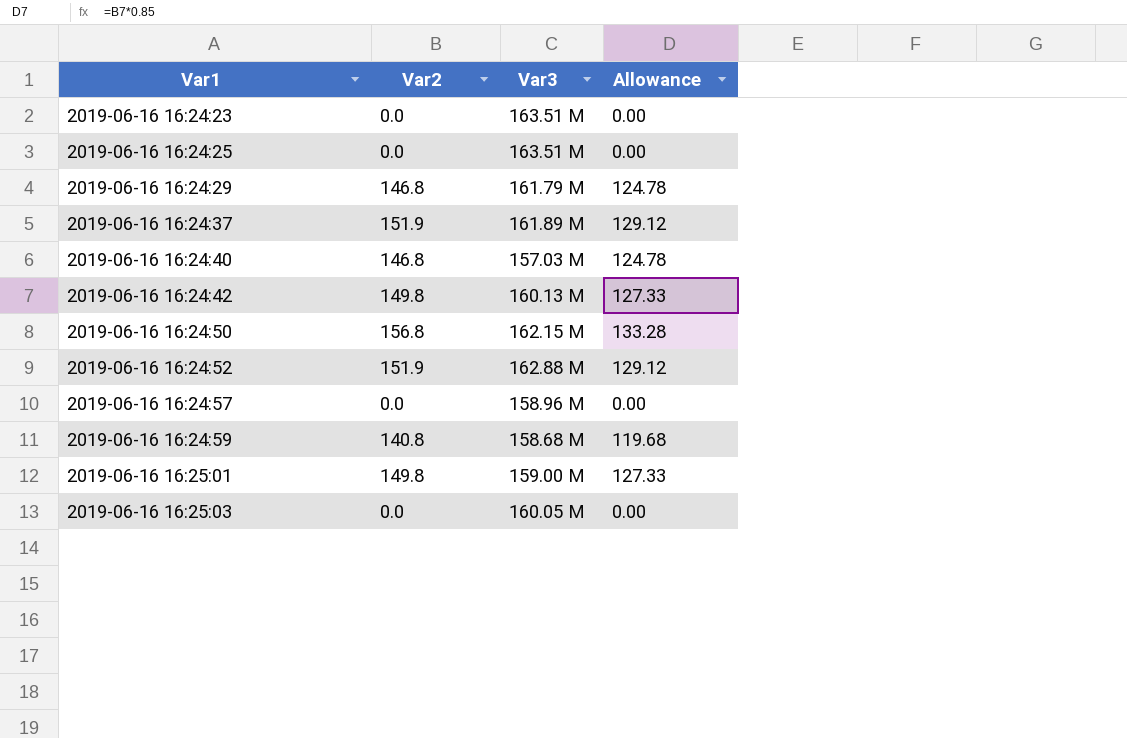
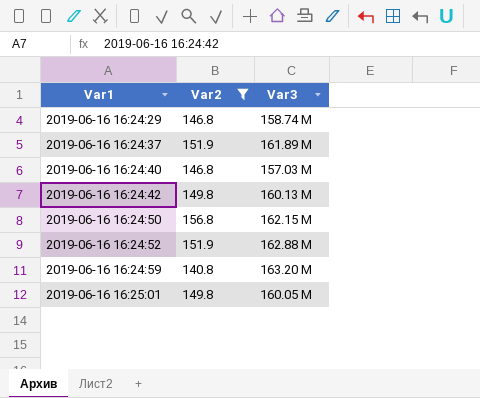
filter: none -> Var2 != 0.0
column Allowance | formula: [Var2] * 0.85 -> none
2019-06-16 16:24:29 | Var3: 161.79 M -> 158.74 M
2019-06-16 16:24:59 | Var3: 158.68 M -> 163.20 M
2019-06-16 16:25:01 | Var3: 159.00 M -> 160.05 M

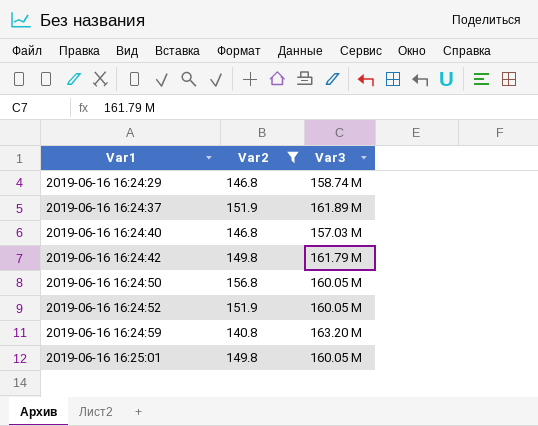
2019-06-16 16:24:42 | Var3: 160.13 M -> 161.79 M
2019-06-16 16:24:50 | Var3: 162.15 M -> 160.05 M
2019-06-16 16:24:52 | Var3: 162.88 M -> 160.05 M

